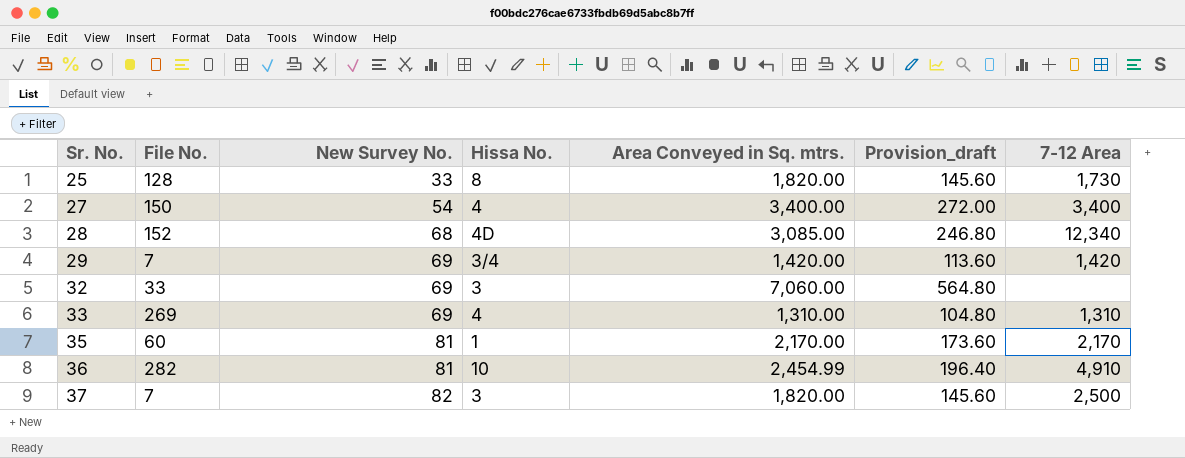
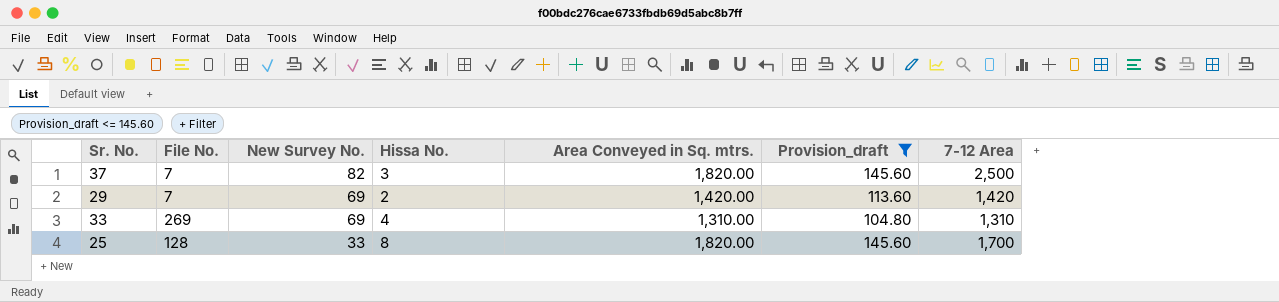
filter: none -> Provision_draft <= 145.60
row order: Sr. No. ascending -> New Survey No. descending
29 | Hissa No.: 3/4 -> 2
25 | 7-12 Area: 1,730 -> 1,700

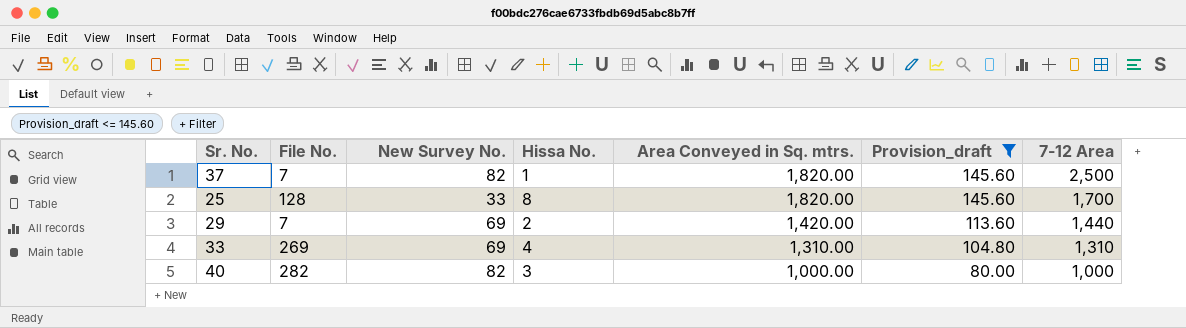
row order: New Survey No. descending -> Area Conveyed in Sq. mtrs. descending
37 | Hissa No.: 3 -> 1
29 | 7-12 Area: 1,420 -> 1,440
row 40: none -> 282 | 82 | 3 | 1,000.00 | 80.00 | 1,000

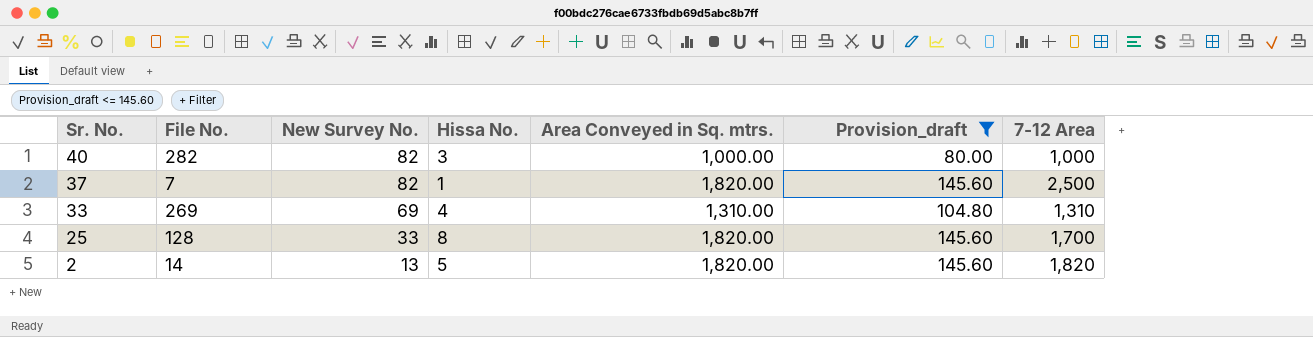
row order: Area Conveyed in Sq. mtrs. descending -> Sr. No. descending
row 29: 7 | 69 | 2 | 1,420.00 | 113.60 | 1,440 -> none
row 2: none -> 14 | 13 | 5 | 1,820.00 | 145.60 | 1,820

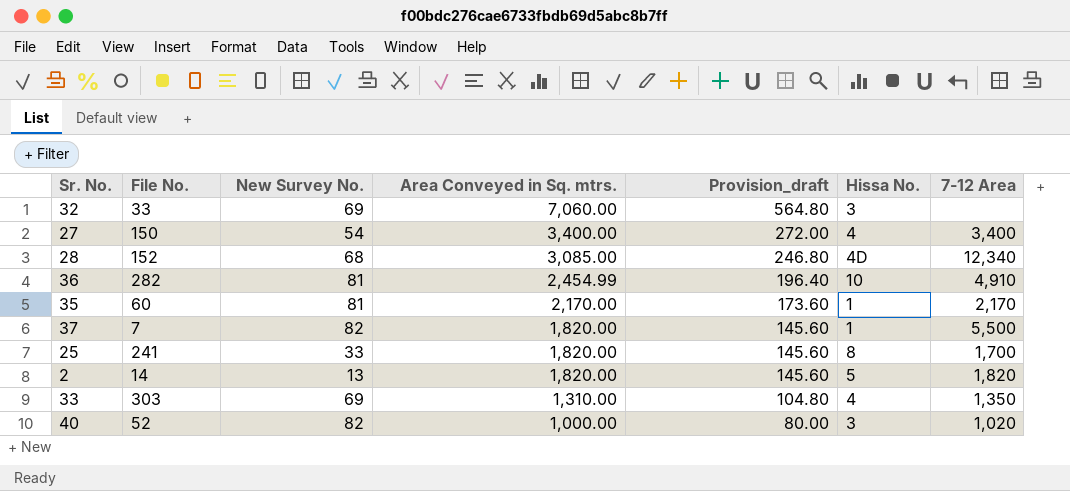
filter: Provision_draft <= 145.60 -> none
row order: Sr. No. descending -> Area Conveyed in Sq. mtrs. descending
column Hissa No. | position: 4 -> 6
37 | 7-12 Area: 2,500 -> 5,500
25 | File No.: 128 -> 241
33 | File No.: 269 -> 303
33 | 7-12 Area: 1,310 -> 1,350
40 | File No.: 282 -> 52
40 | 7-12 Area: 1,000 -> 1,020

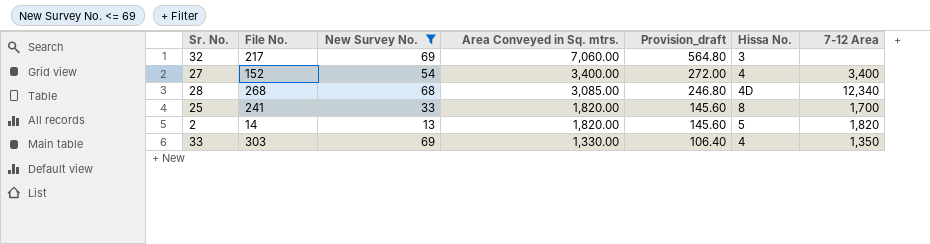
filter: none -> New Survey No. <= 69
32 | File No.: 33 -> 217
27 | File No.: 150 -> 152
28 | File No.: 152 -> 268
33 | Area Conveyed in Sq. mtrs.: 1,310.00 -> 1,330.00
33 | Provision_draft: 104.80 -> 106.40

